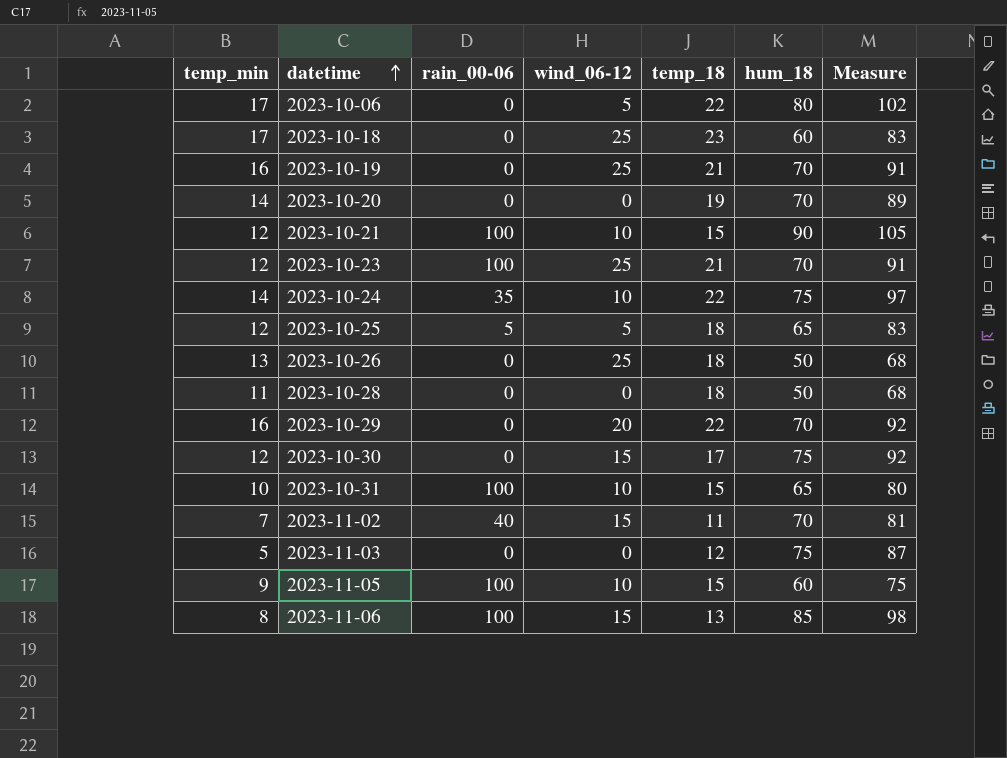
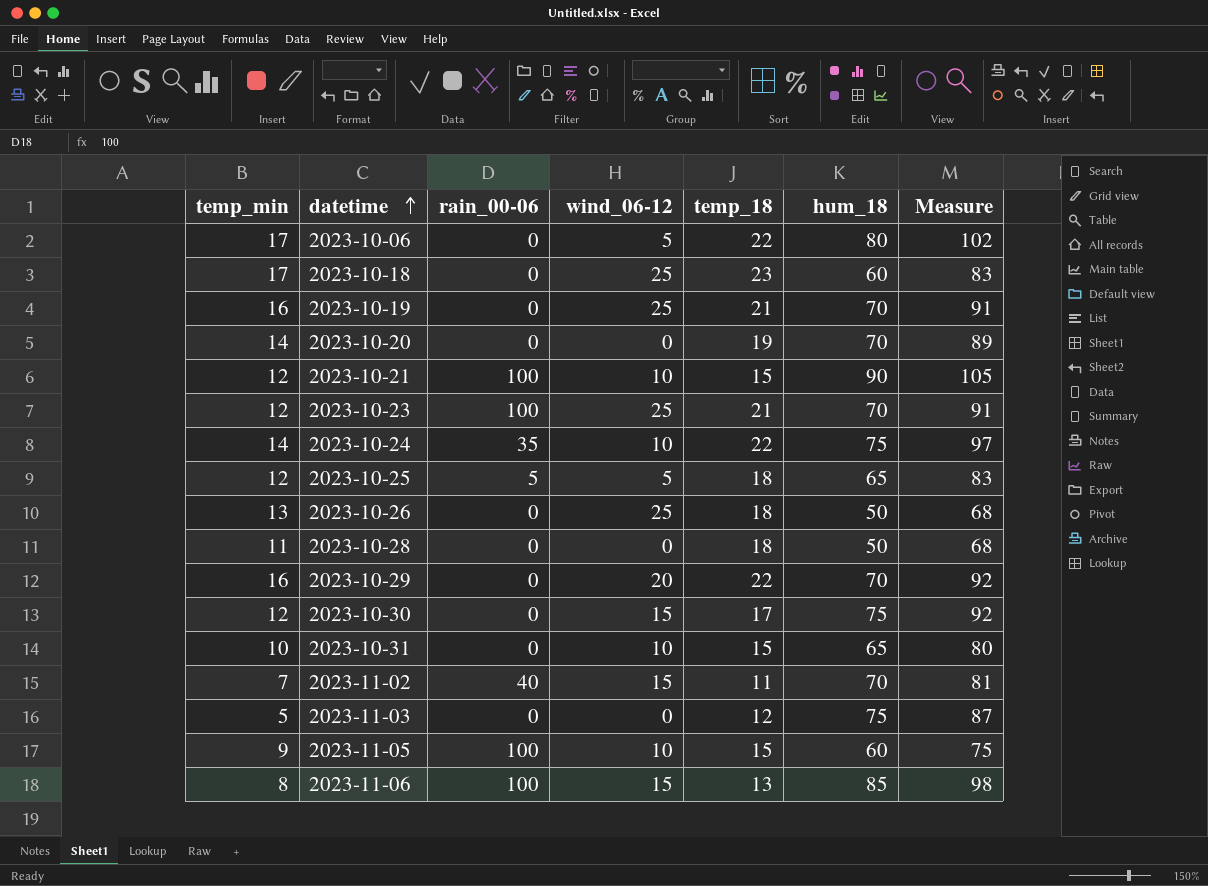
2023-10-31 | rain_00-06: 100 -> 0

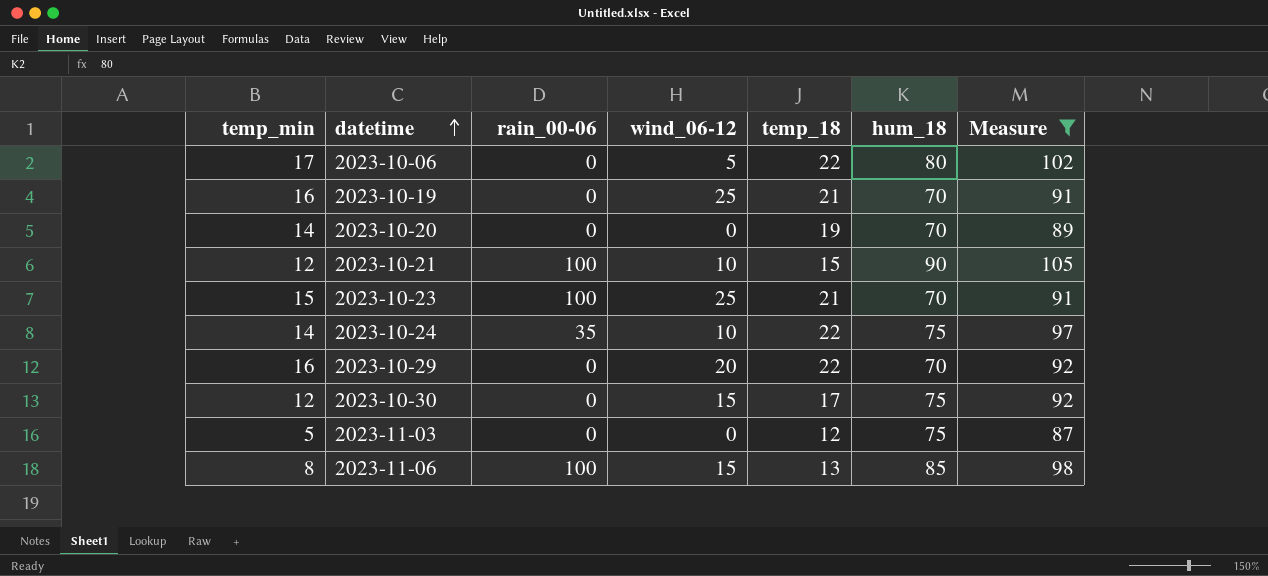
filter: none -> Measure >= 87
2023-10-23 | temp_min: 12 -> 15

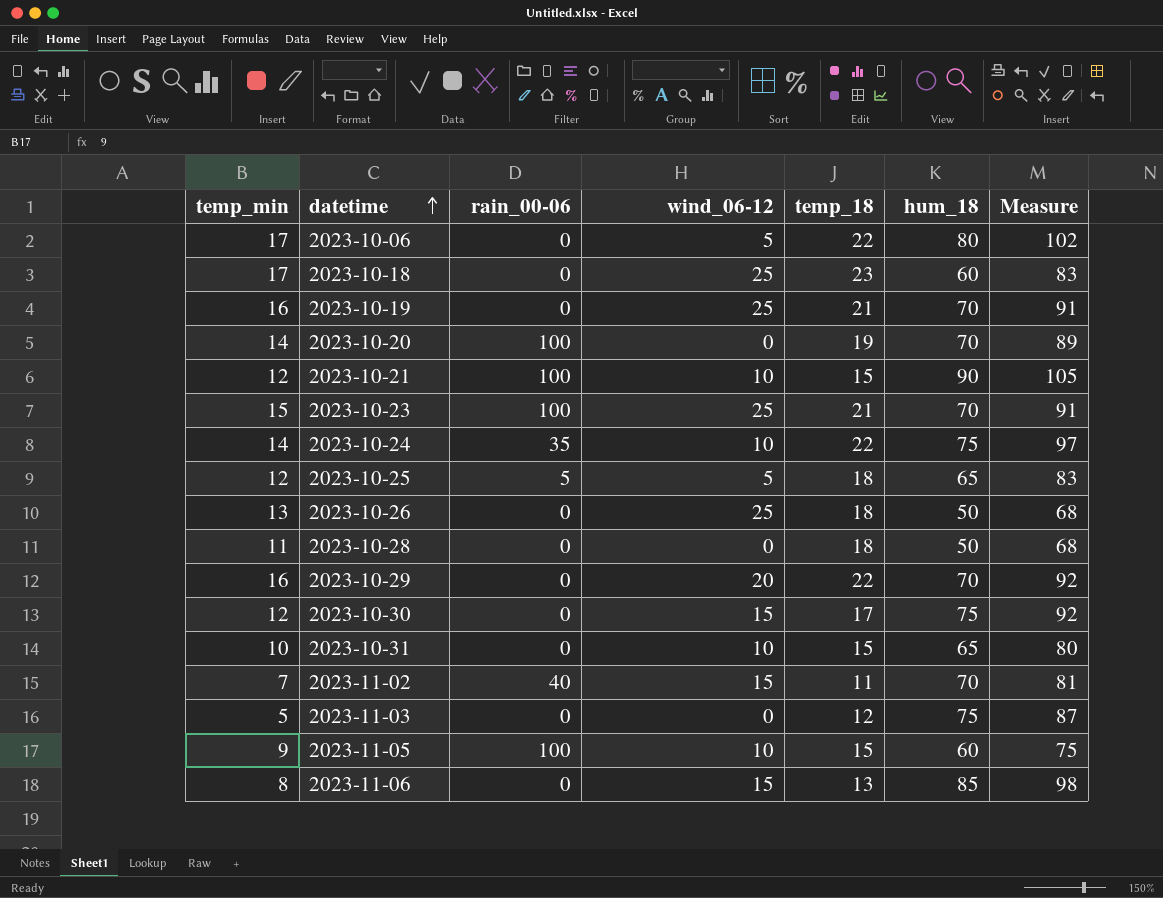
filter: Measure >= 87 -> none
2023-10-20 | rain_00-06: 0 -> 100
2023-11-06 | rain_00-06: 100 -> 0

